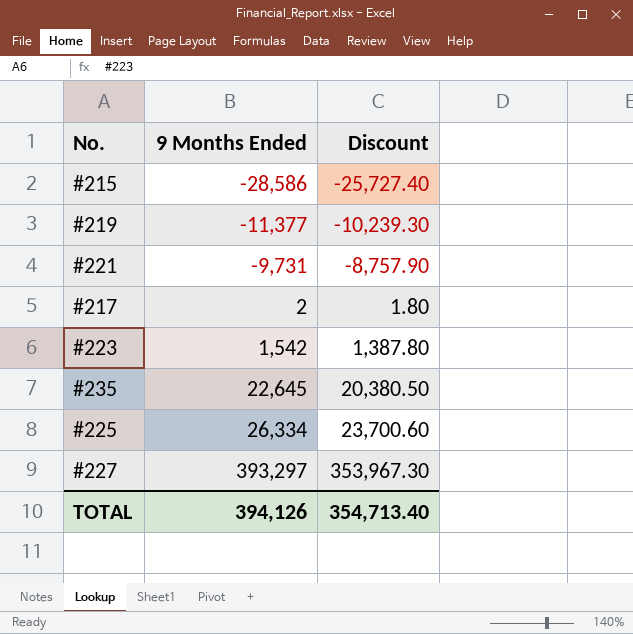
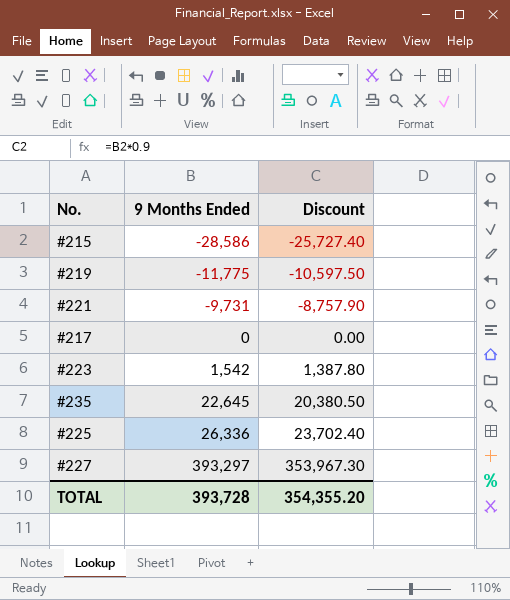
#219 | 9 Months Ended: -11,377 -> -11,775
#219 | Discount: -10,239.30 -> -10,597.50
#217 | 9 Months Ended: 2 -> 0
#217 | Discount: 1.80 -> 0.00
#225 | 9 Months Ended: 26,334 -> 26,336
#225 | Discount: 23,700.60 -> 23,702.40
TOTAL | 9 Months Ended: 394,126 -> 393,728
TOTAL | Discount: 354,713.40 -> 354,355.20

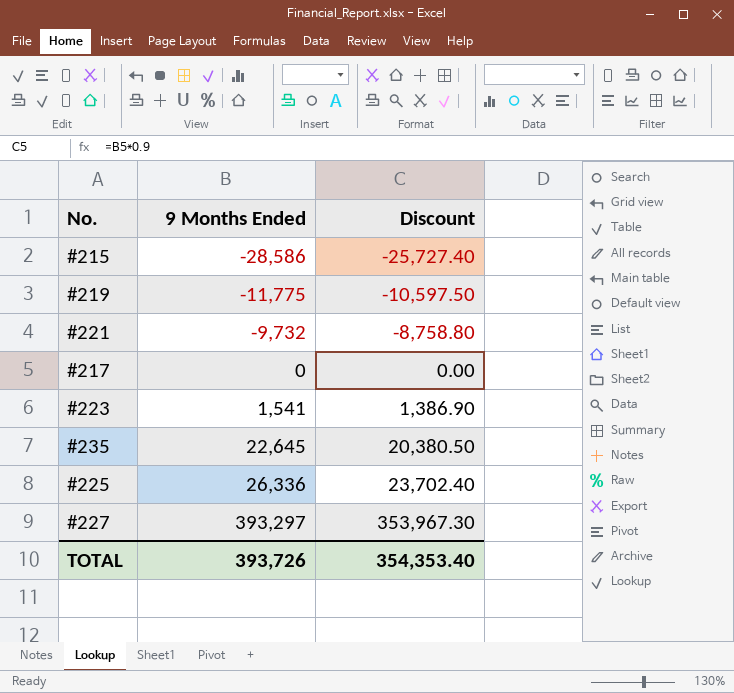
#221 | 9 Months Ended: -9,731 -> -9,732
#221 | Discount: -8,757.90 -> -8,758.80
#223 | 9 Months Ended: 1,542 -> 1,541
#223 | Discount: 1,387.80 -> 1,386.90
TOTAL | 9 Months Ended: 393,728 -> 393,726
TOTAL | Discount: 354,355.20 -> 354,353.40

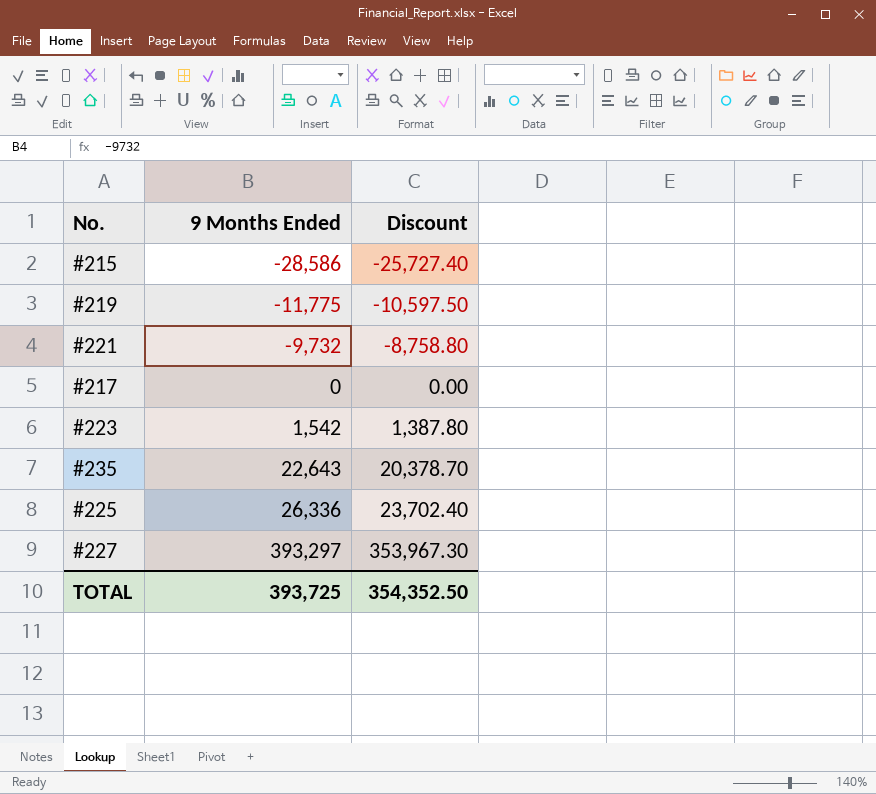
#223 | 9 Months Ended: 1,541 -> 1,542
#223 | Discount: 1,386.90 -> 1,387.80
#235 | 9 Months Ended: 22,645 -> 22,643
#235 | Discount: 20,380.50 -> 20,378.70
TOTAL | 9 Months Ended: 393,726 -> 393,725
TOTAL | Discount: 354,353.40 -> 354,352.50

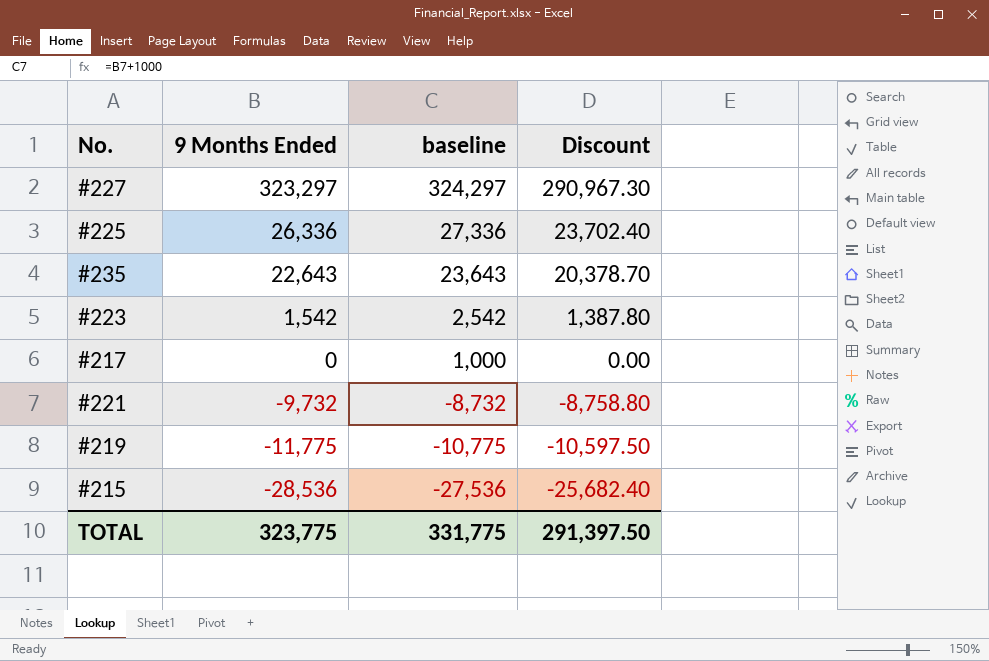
row order: 9 Months Ended ascending -> 9 Months Ended descending
column baseline | formula: none -> [9 Months Ended] + 1000
#227 | 9 Months Ended: 393,297 -> 323,297
#227 | Discount: 353,967.30 -> 290,967.30
#215 | 9 Months Ended: -28,586 -> -28,536
#215 | Discount: -25,727.40 -> -25,682.40
TOTAL | 9 Months Ended: 393,725 -> 323,775
TOTAL | Discount: 354,352.50 -> 291,397.50

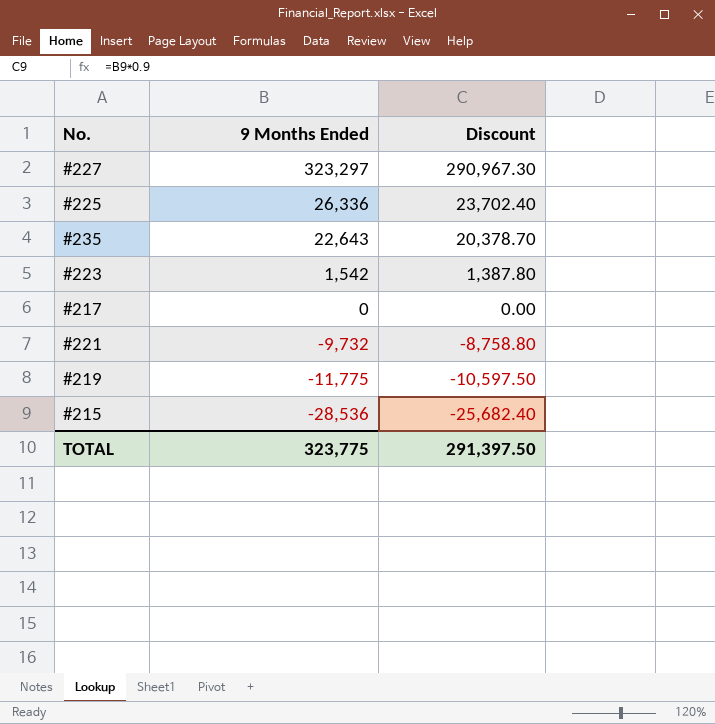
column baseline | formula: [9 Months Ended] + 1000 -> none

